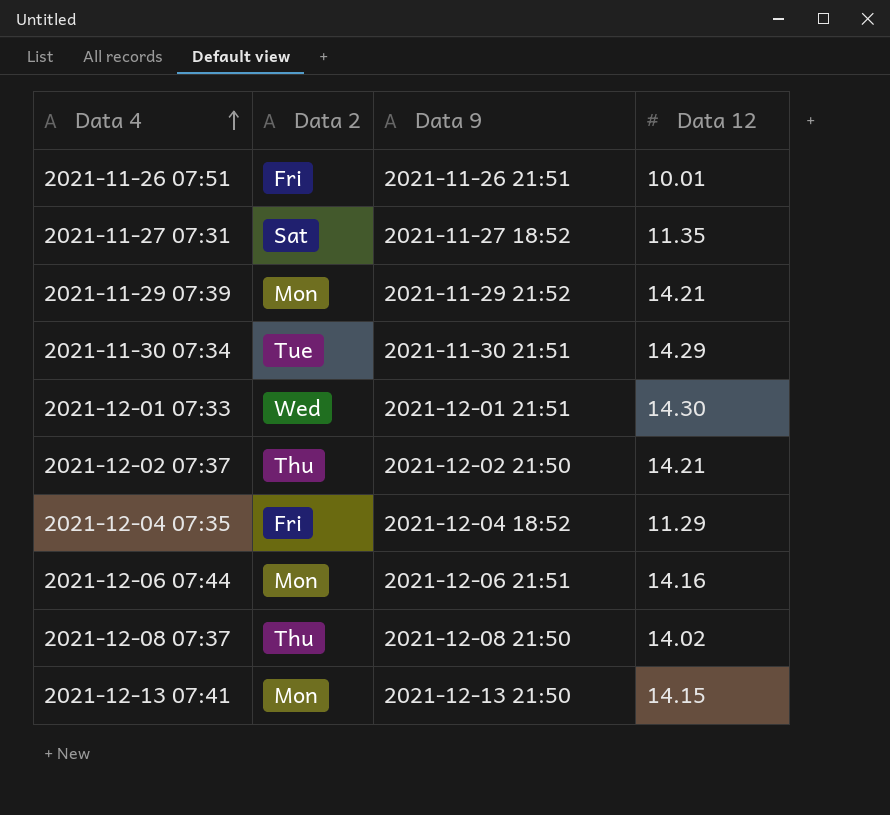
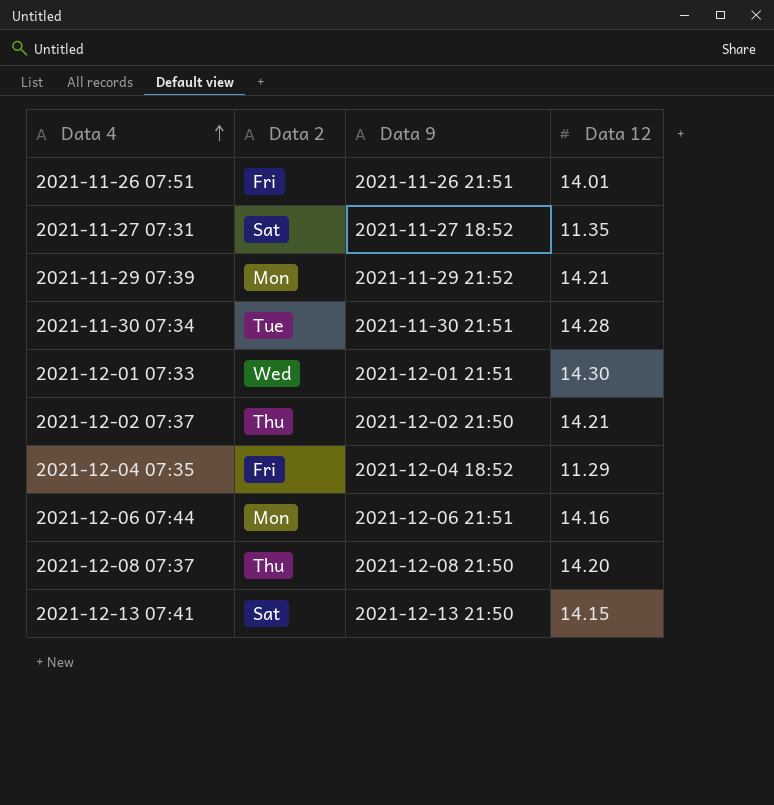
2021-11-26 07:51 | Data 12: 10.01 -> 14.01
2021-11-30 07:34 | Data 12: 14.29 -> 14.28
2021-12-08 07:37 | Data 12: 14.02 -> 14.20
2021-12-13 07:41 | Data 2: Mon -> Sat

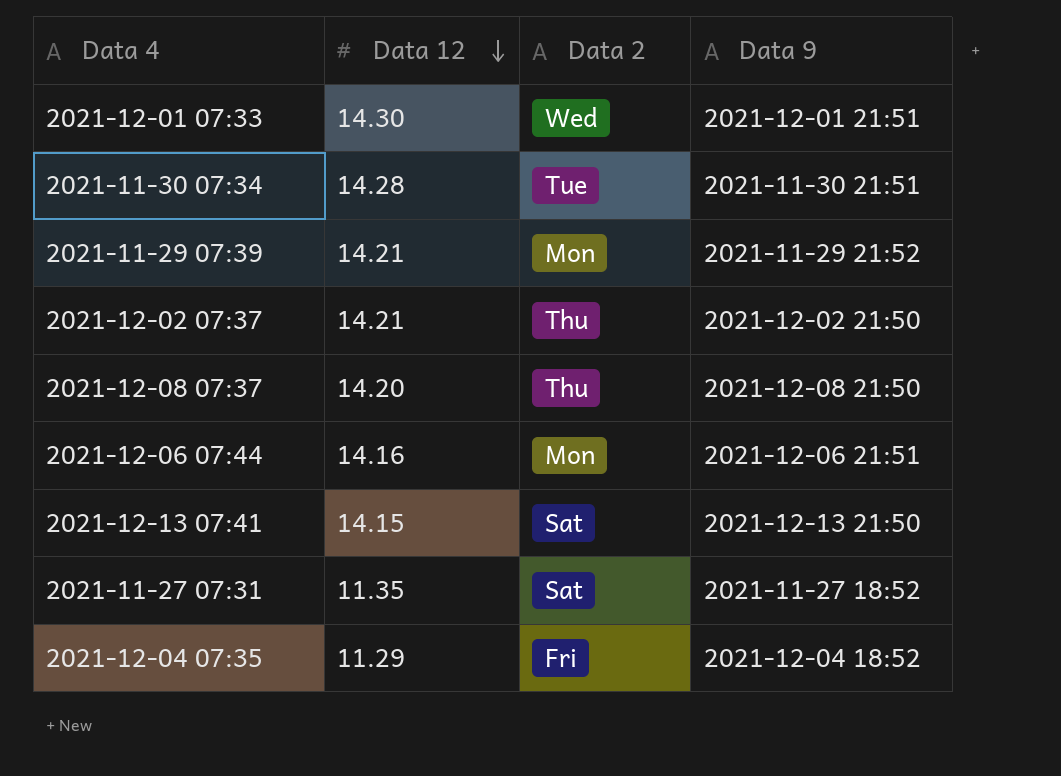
row order: Data 4 ascending -> Data 12 descending
column Data 12 | position: 4 -> 2
row 2021-11-26 07:51: Fri | 2021-11-26 21:51 | 14.01 -> none

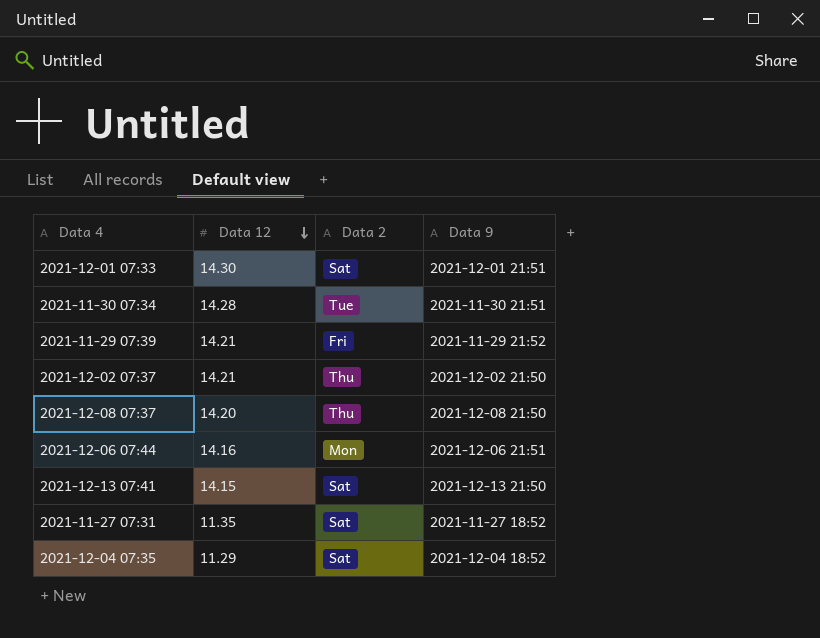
2021-12-01 07:33 | Data 2: Wed -> Sat
2021-11-29 07:39 | Data 2: Mon -> Fri
2021-12-04 07:35 | Data 2: Fri -> Sat

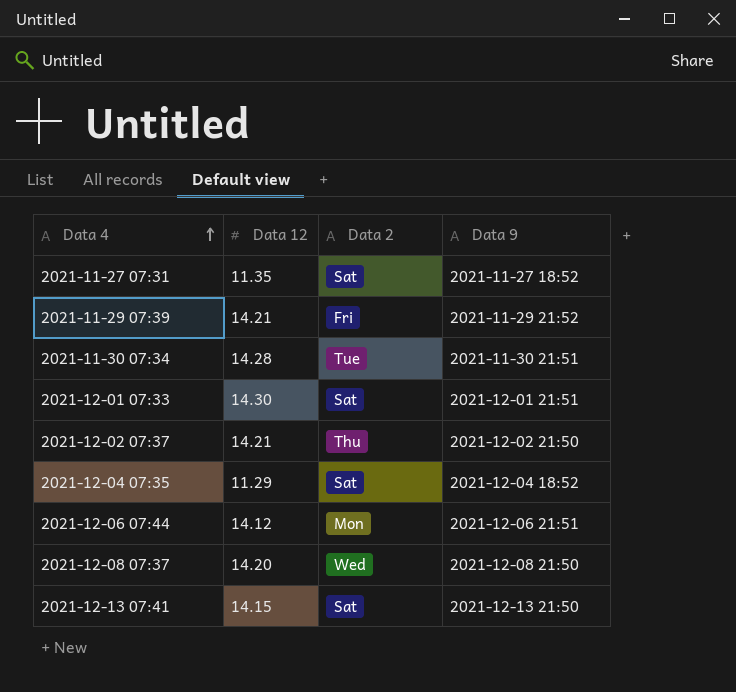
row order: Data 12 descending -> Data 4 ascending
2021-12-06 07:44 | Data 12: 14.16 -> 14.12
2021-12-08 07:37 | Data 2: Thu -> Wed

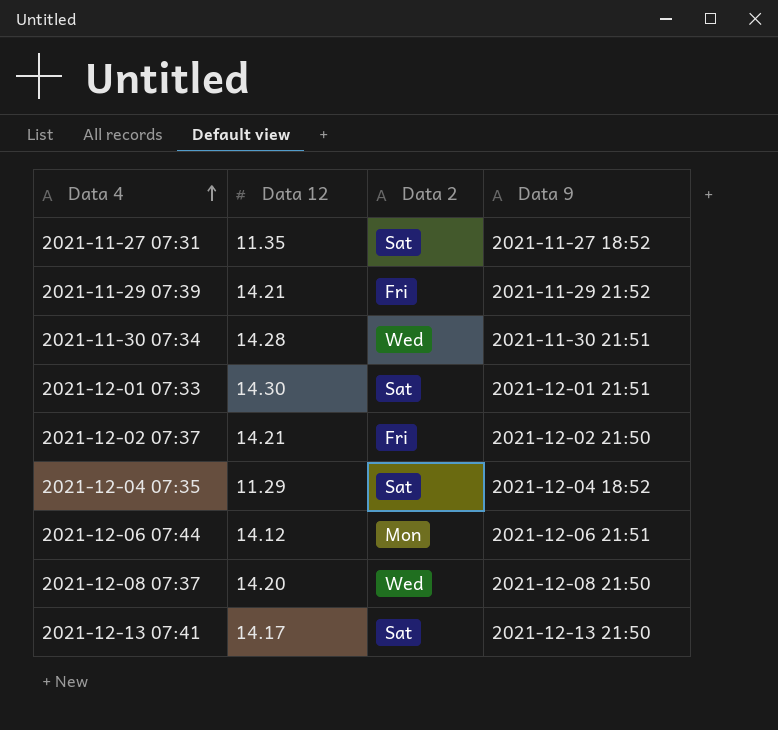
2021-11-30 07:34 | Data 2: Tue -> Wed
2021-12-02 07:37 | Data 2: Thu -> Fri
2021-12-13 07:41 | Data 12: 14.15 -> 14.17

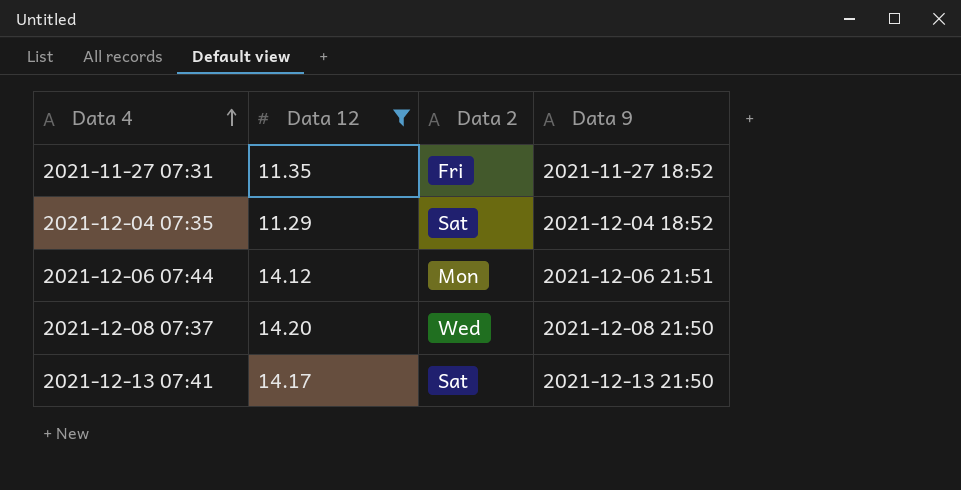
filter: none -> Data 12 <= 14.20
2021-11-27 07:31 | Data 2: Sat -> Fri

